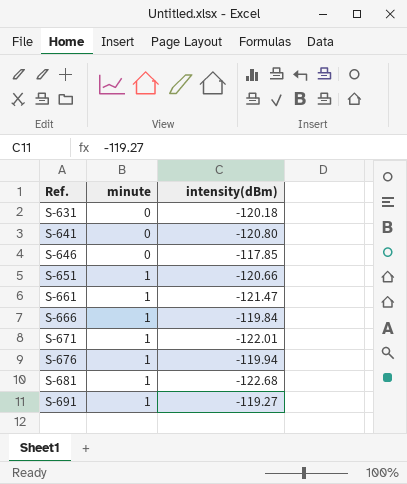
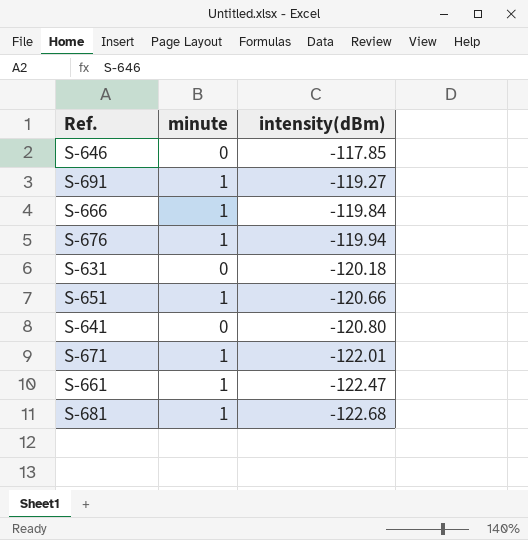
row order: Ref. ascending -> intensity(dBm) descending
S-661 | intensity(dBm): -121.47 -> -122.47

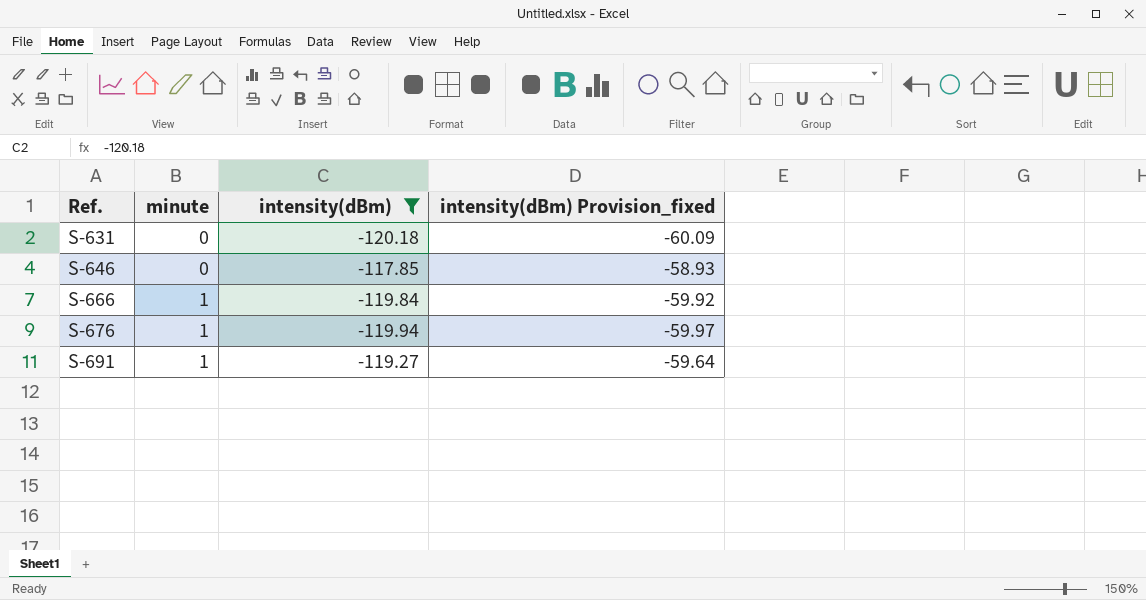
filter: none -> intensity(dBm) >= -120.18
row order: intensity(dBm) descending -> Ref. ascending
column intensity(dBm) Provision_fixed | formula: none -> [intensity(dBm)] * 0.5

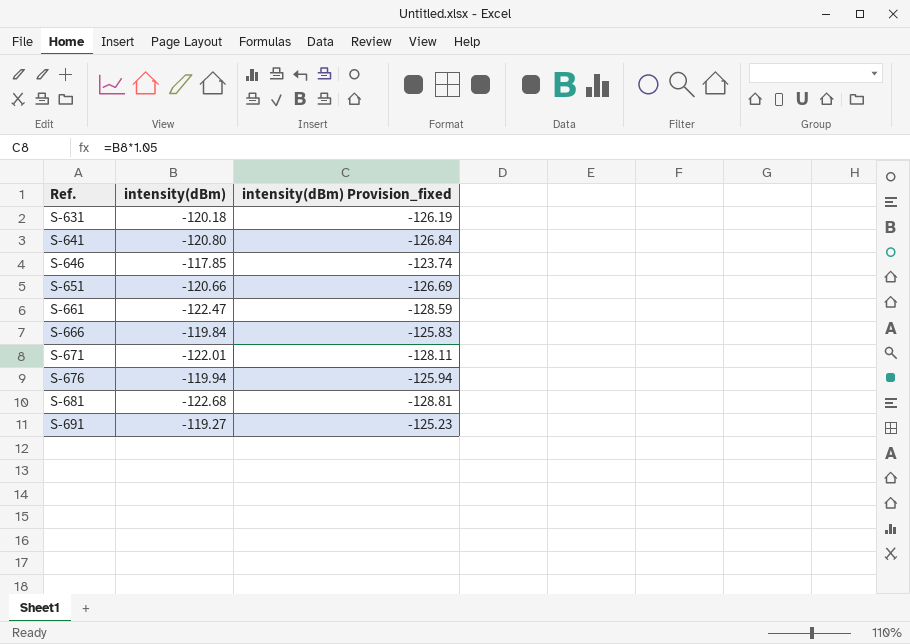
filter: intensity(dBm) >= -120.18 -> none
column minute | position: 2 -> none
column intensity(dBm) Provision_fixed | formula: [intensity(dBm)] * 0.5 -> [intensity(dBm)] * 1.05

